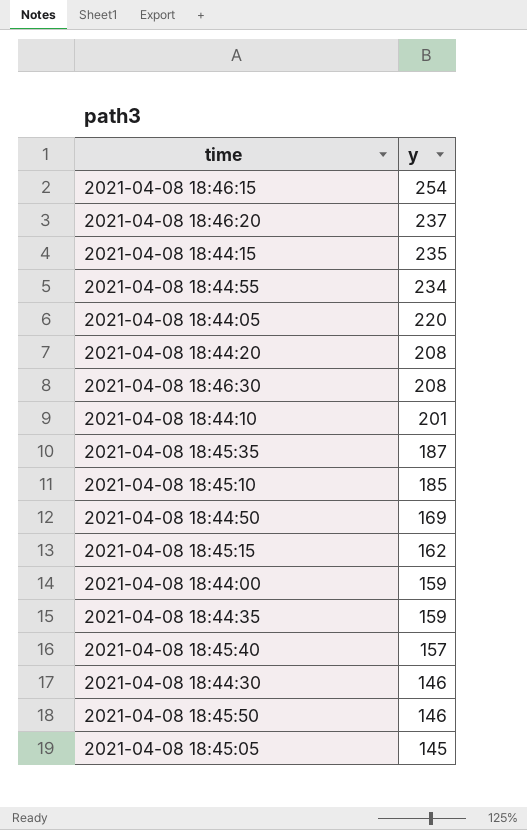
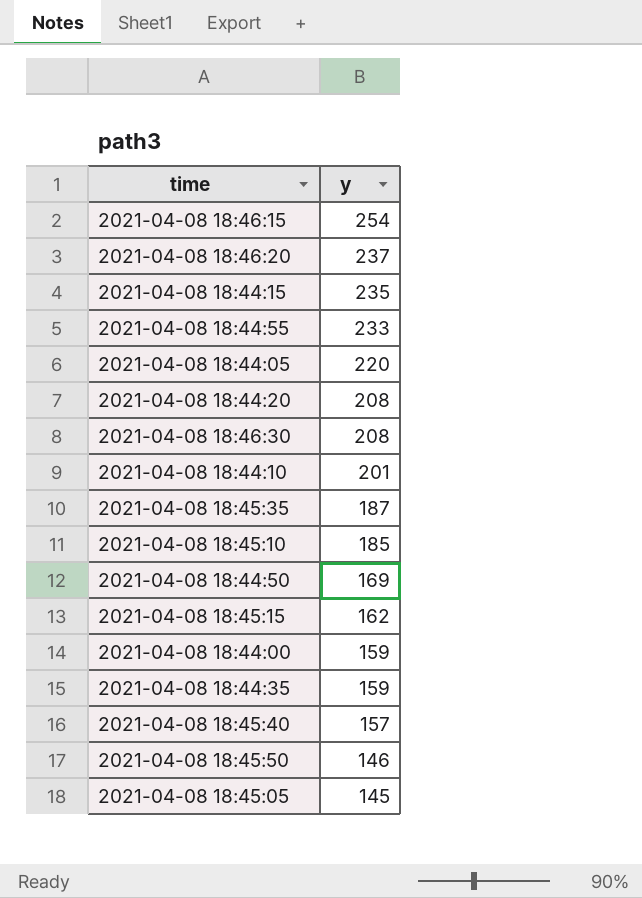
row 2021-04-08 18:44:30: 146 -> none
2021-04-08 18:44:55 | y: 234 -> 233

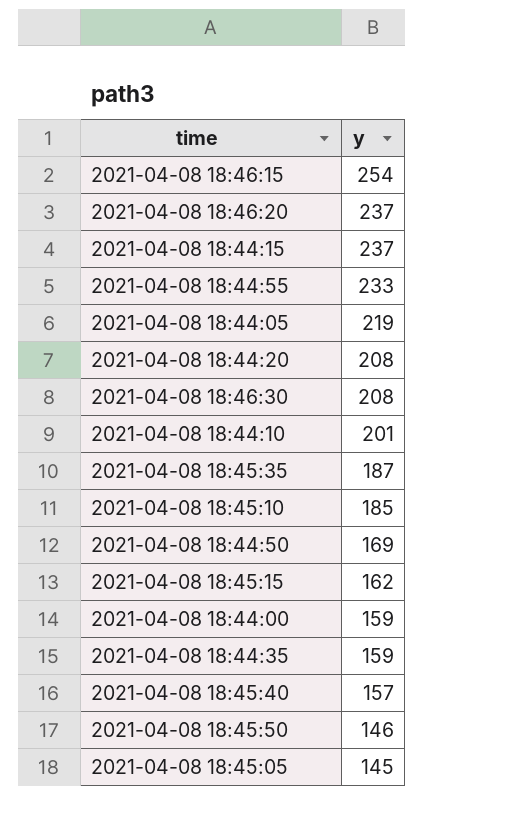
2021-04-08 18:44:15 | y: 235 -> 237
2021-04-08 18:44:05 | y: 220 -> 219

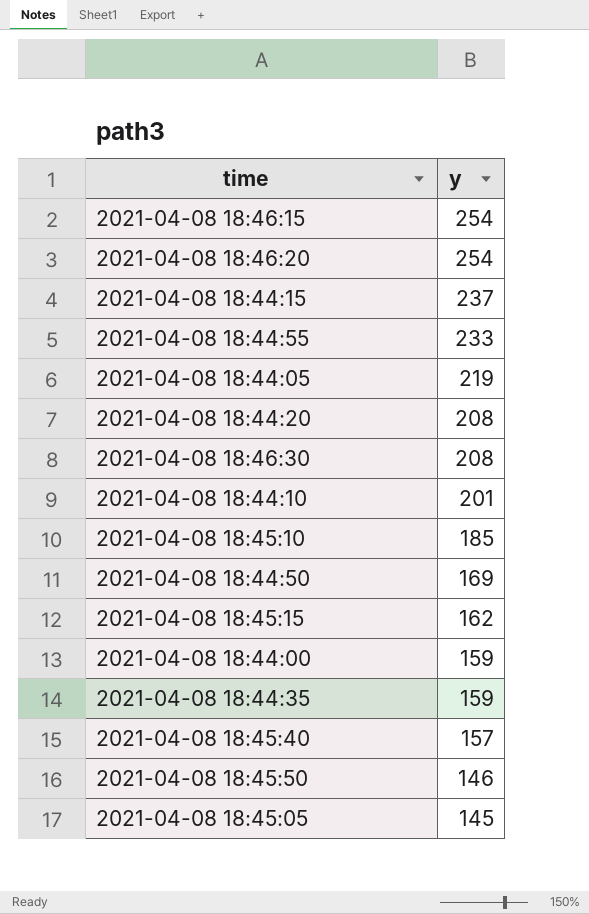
row 2021-04-08 18:45:35: 187 -> none
2021-04-08 18:46:20 | y: 237 -> 254

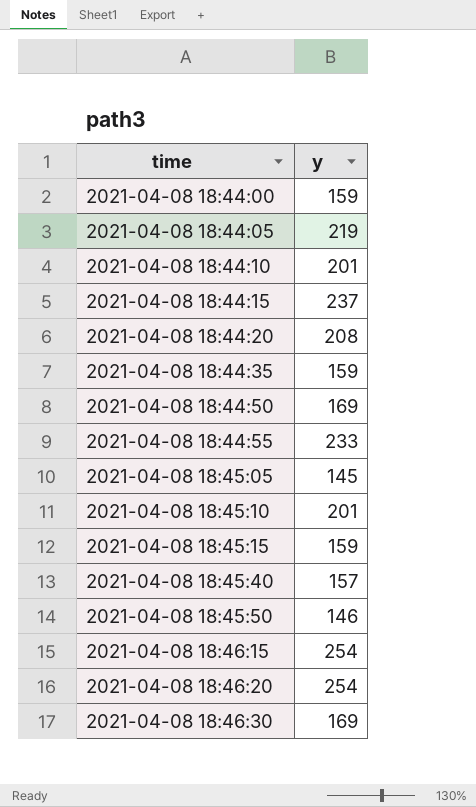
row order: y descending -> time ascending
2021-04-08 18:45:10 | y: 185 -> 201
2021-04-08 18:45:15 | y: 162 -> 159
2021-04-08 18:46:30 | y: 208 -> 169

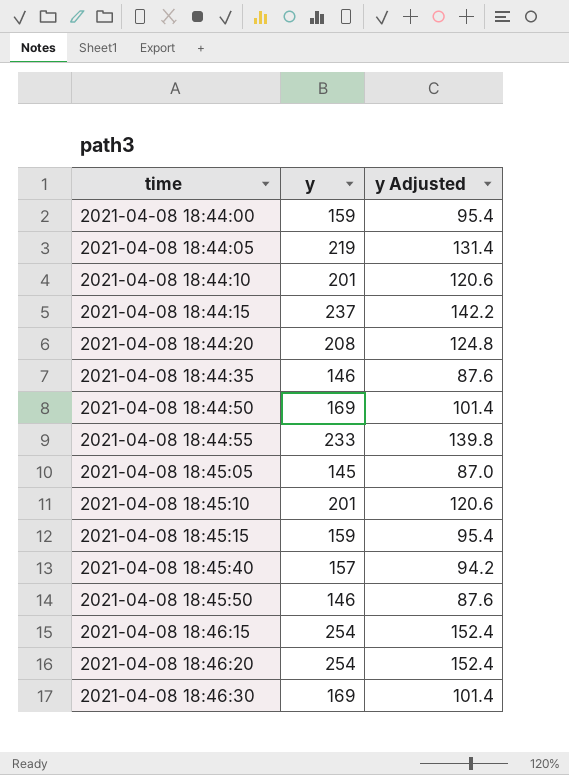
column y Adjusted | formula: none -> [y] * 0.6
2021-04-08 18:44:35 | y: 159 -> 146

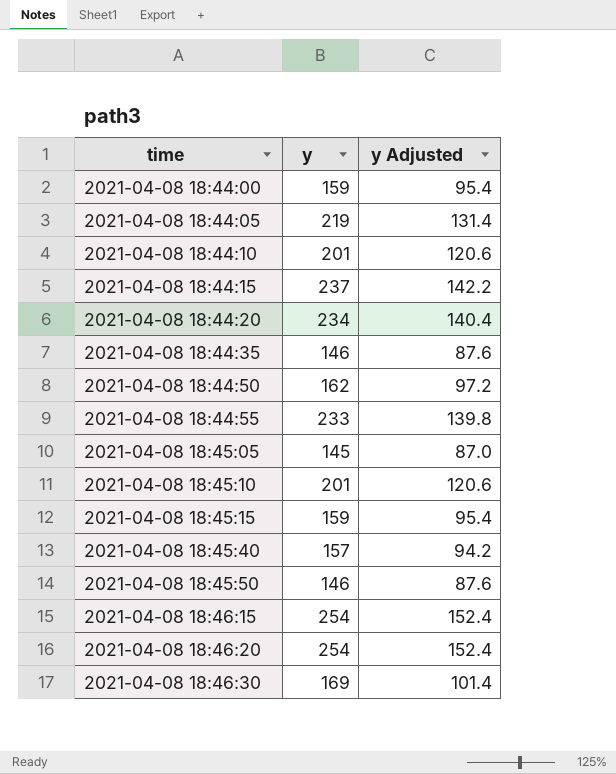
2021-04-08 18:44:20 | y: 208 -> 234
2021-04-08 18:44:20 | y Adjusted: 124.8 -> 140.4
2021-04-08 18:44:50 | y: 169 -> 162
2021-04-08 18:44:50 | y Adjusted: 101.4 -> 97.2

